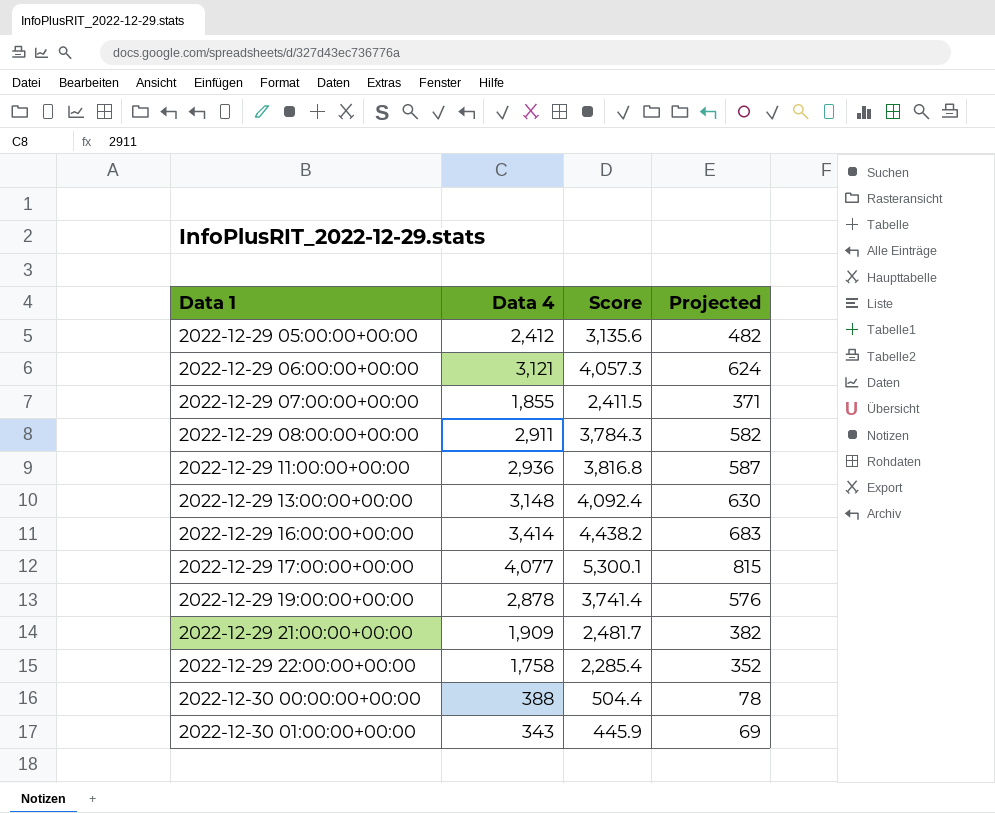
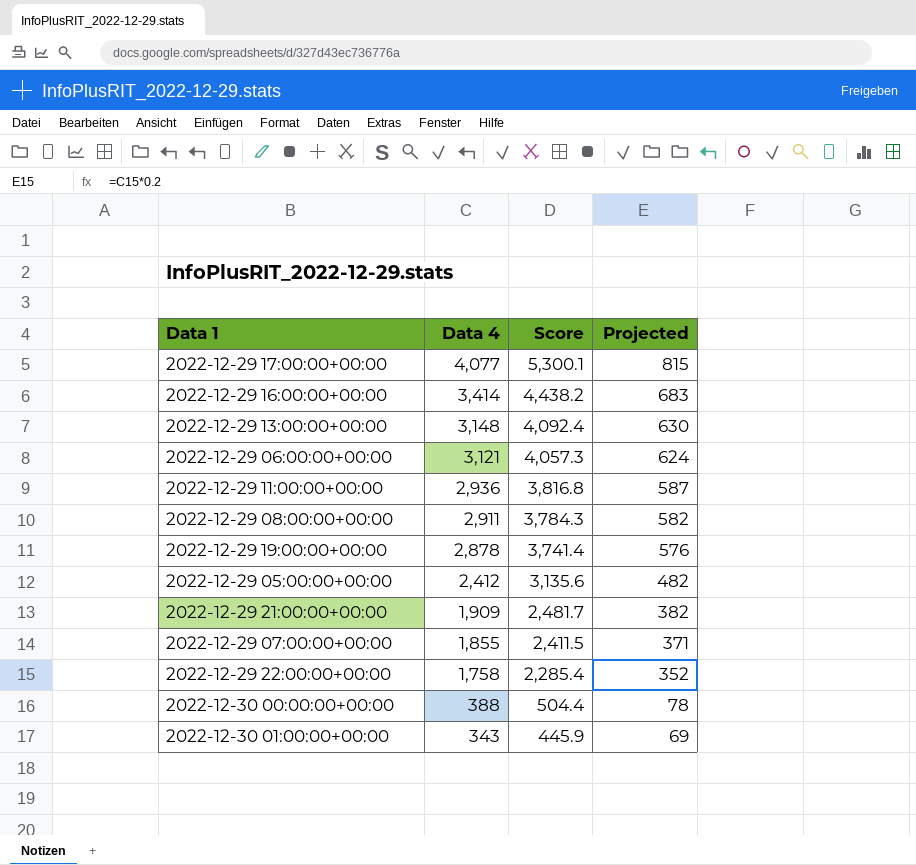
row order: Data 1 ascending -> Data 4 descending

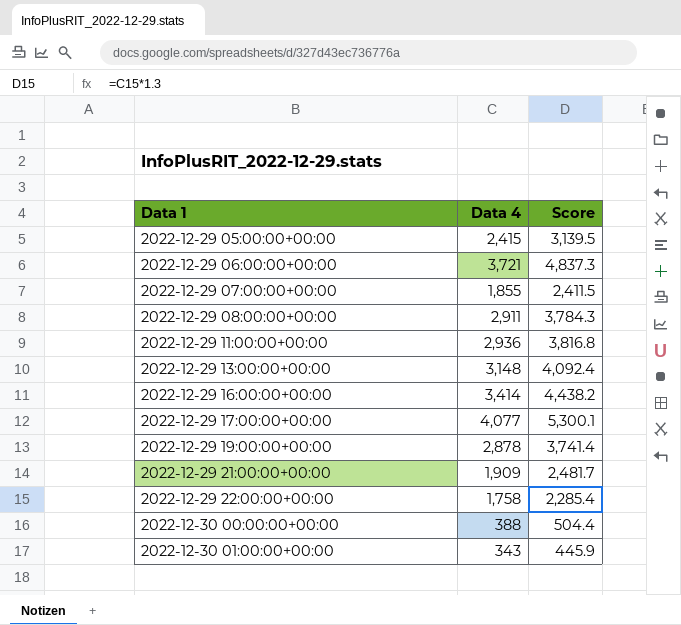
row order: Data 4 descending -> Data 1 ascending
column Projected | formula: [Data 4] * 0.2 -> none
2022-12-29 05:00:00+00:00 | Data 4: 2,412 -> 2,415
2022-12-29 05:00:00+00:00 | Score: 3,135.6 -> 3,139.5
2022-12-29 06:00:00+00:00 | Data 4: 3,121 -> 3,721
2022-12-29 06:00:00+00:00 | Score: 4,057.3 -> 4,837.3

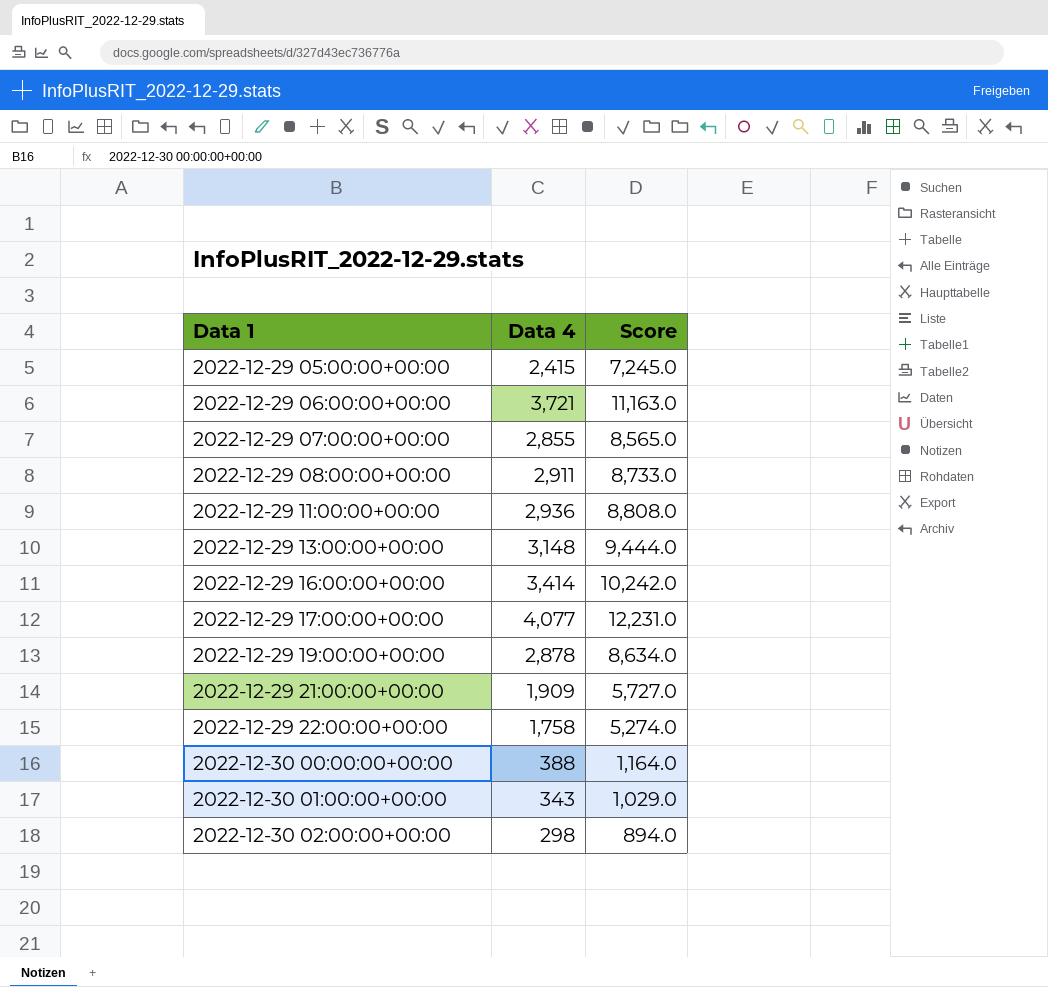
column Score | formula: [Data 4] * 1.3 -> [Data 4] * 3
2022-12-29 07:00:00+00:00 | Data 4: 1,855 -> 2,855
row 2022-12-30 02:00:00+00:00: none -> 298 | 894.0

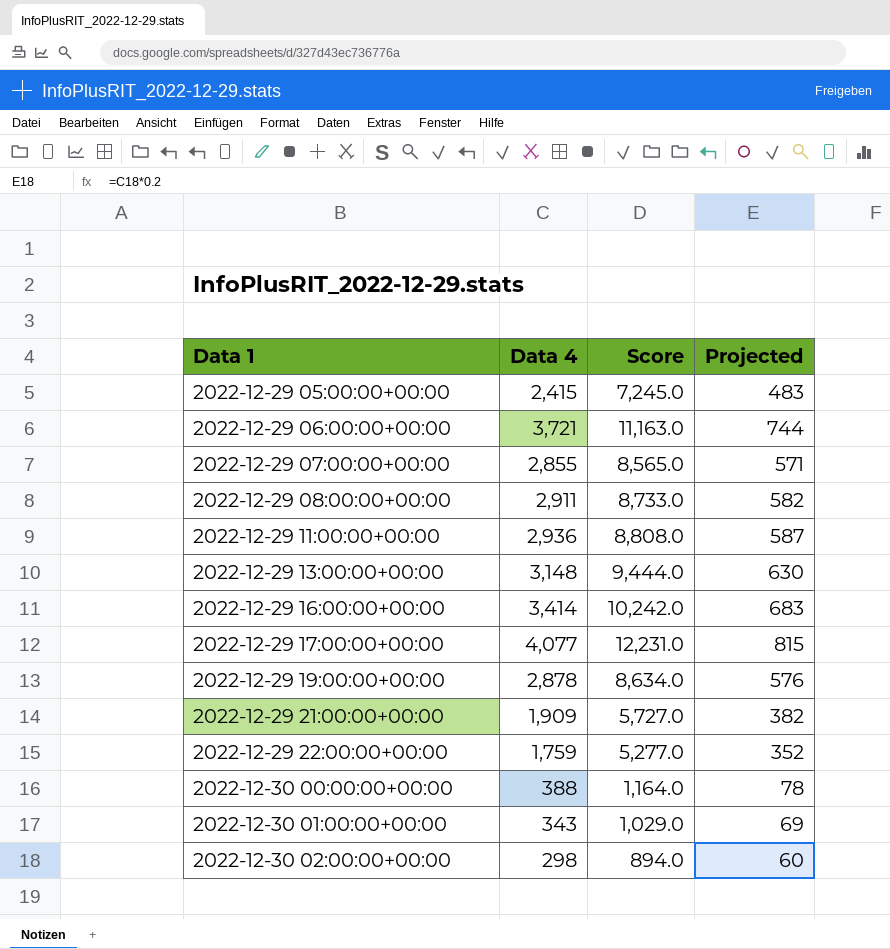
column Projected | formula: none -> [Data 4] * 0.2
2022-12-29 22:00:00+00:00 | Data 4: 1,758 -> 1,759
2022-12-29 22:00:00+00:00 | Score: 5,274.0 -> 5,277.0

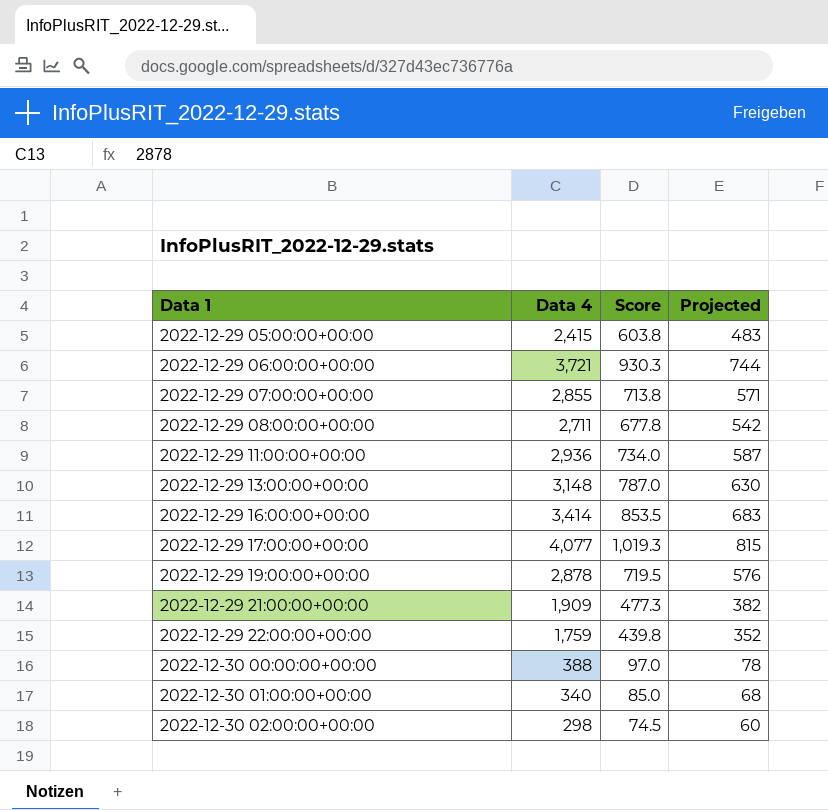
column Score | formula: [Data 4] * 3 -> [Data 4] * 0.25
2022-12-29 08:00:00+00:00 | Data 4: 2,911 -> 2,711
2022-12-29 08:00:00+00:00 | Projected: 582 -> 542
2022-12-30 01:00:00+00:00 | Data 4: 343 -> 340
2022-12-30 01:00:00+00:00 | Projected: 69 -> 68

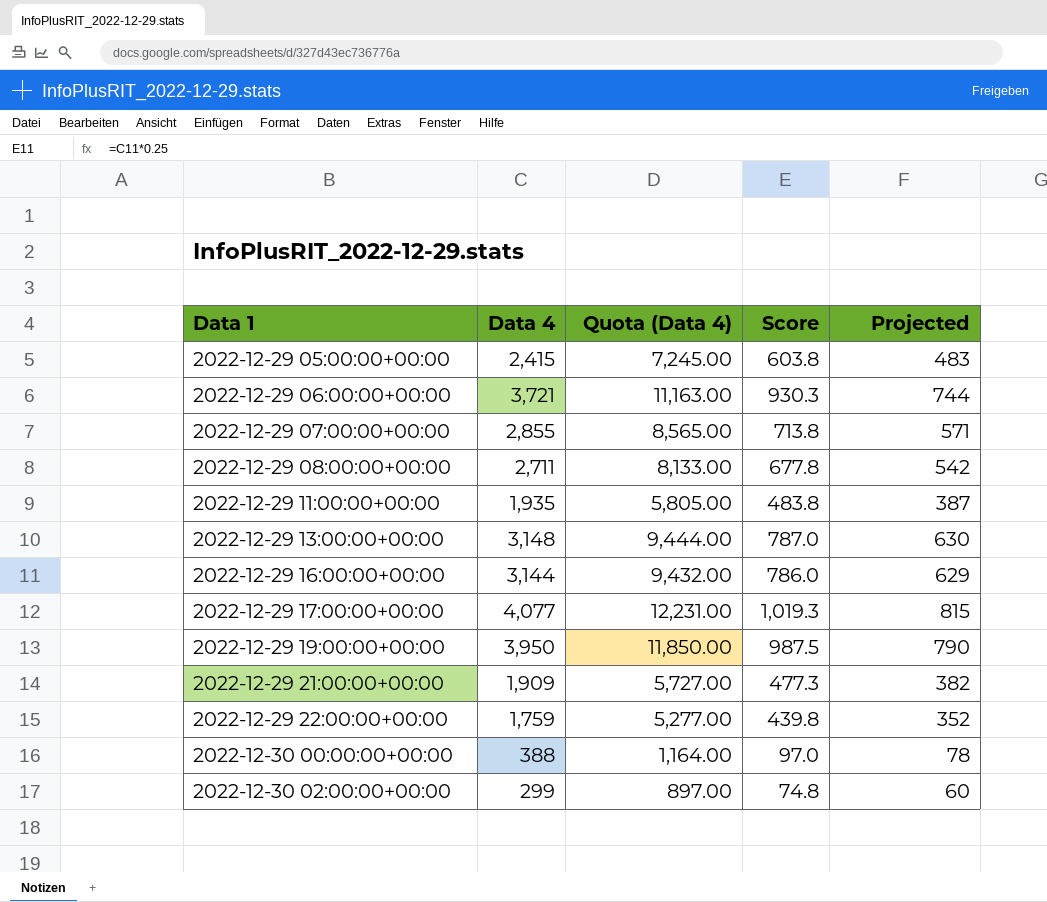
column Quota (Data 4) | formula: none -> [Data 4] * 3
row 2022-12-30 01:00:00+00:00: 340 | 85.0 | 68 -> none
2022-12-29 11:00:00+00:00 | Data 4: 2,936 -> 1,935
2022-12-29 11:00:00+00:00 | Score: 734.0 -> 483.8
2022-12-29 11:00:00+00:00 | Projected: 587 -> 387
2022-12-29 16:00:00+00:00 | Data 4: 3,414 -> 3,144
2022-12-29 16:00:00+00:00 | Score: 853.5 -> 786.0
2022-12-29 16:00:00+00:00 | Projected: 683 -> 629
2022-12-29 19:00:00+00:00 | Data 4: 2,878 -> 3,950
2022-12-29 19:00:00+00:00 | Score: 719.5 -> 987.5
2022-12-29 19:00:00+00:00 | Projected: 576 -> 790
2022-12-30 02:00:00+00:00 | Data 4: 298 -> 299
2022-12-30 02:00:00+00:00 | Score: 74.5 -> 74.8

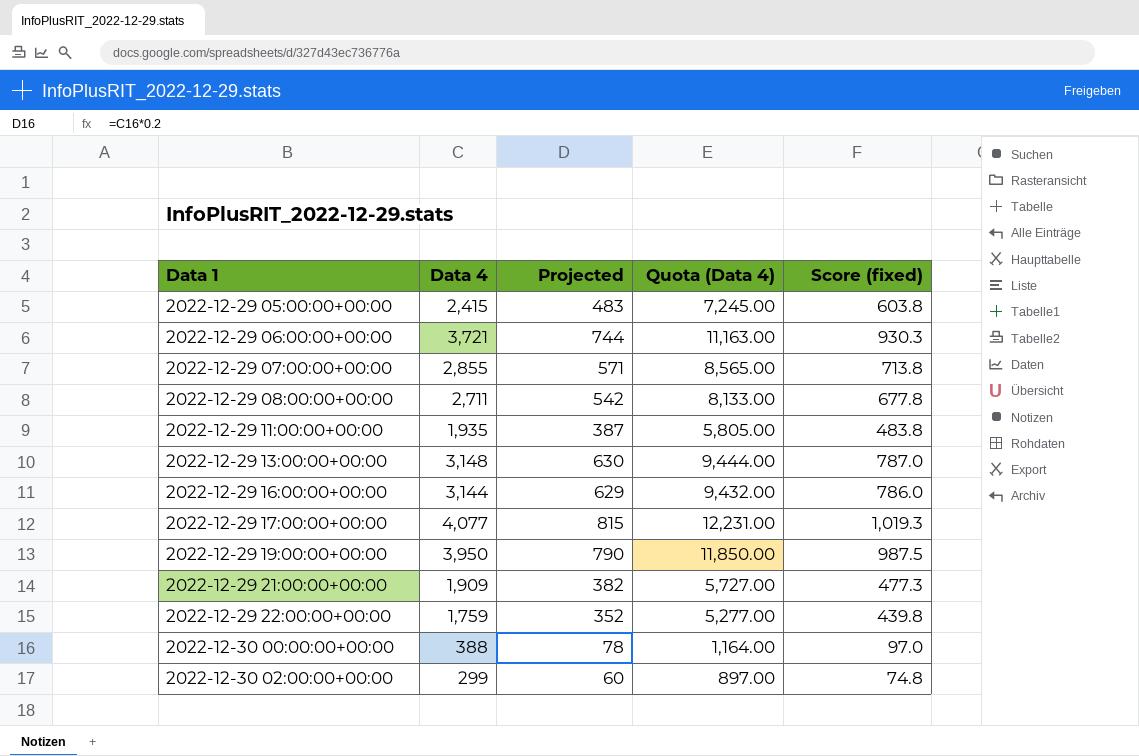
column Projected | position: 5 -> 3
column name: Score -> Score (fixed)

